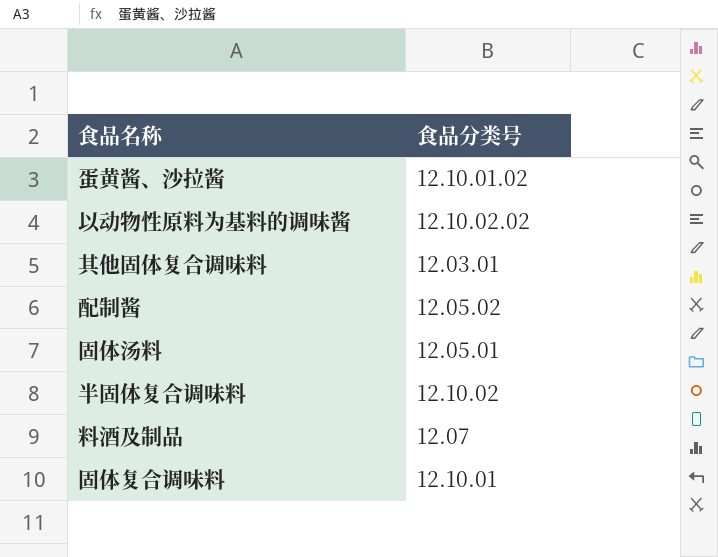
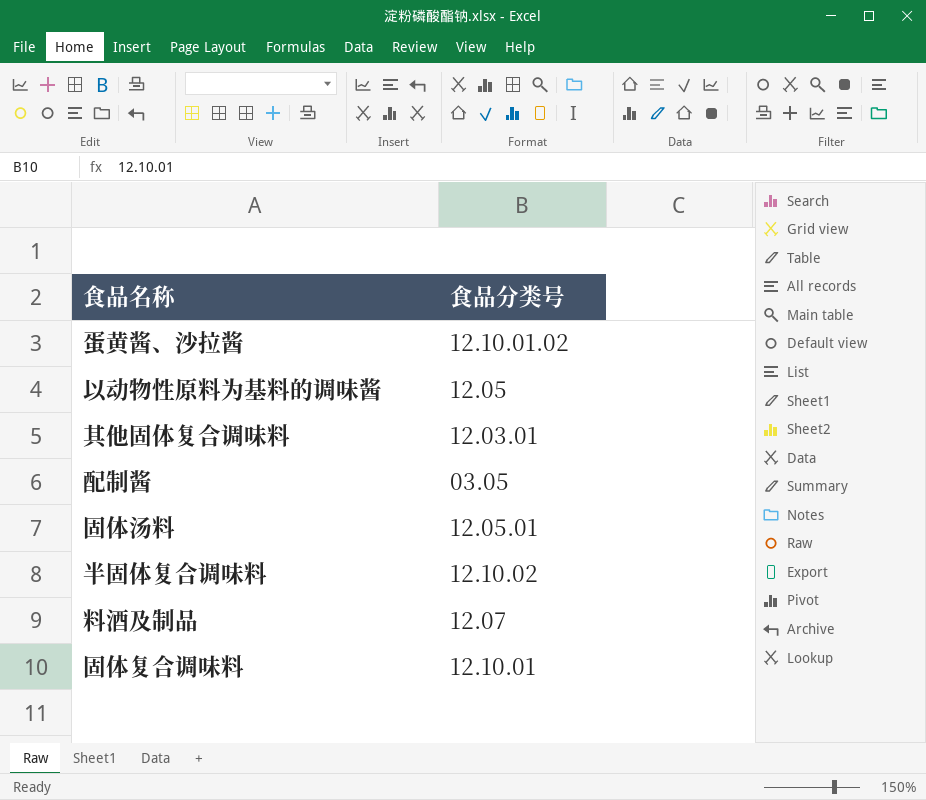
以动物性原料为基料的调味酱 | 食品分类号: 12.10.02.02 -> 12.05
配制酱 | 食品分类号: 12.05.02 -> 03.05

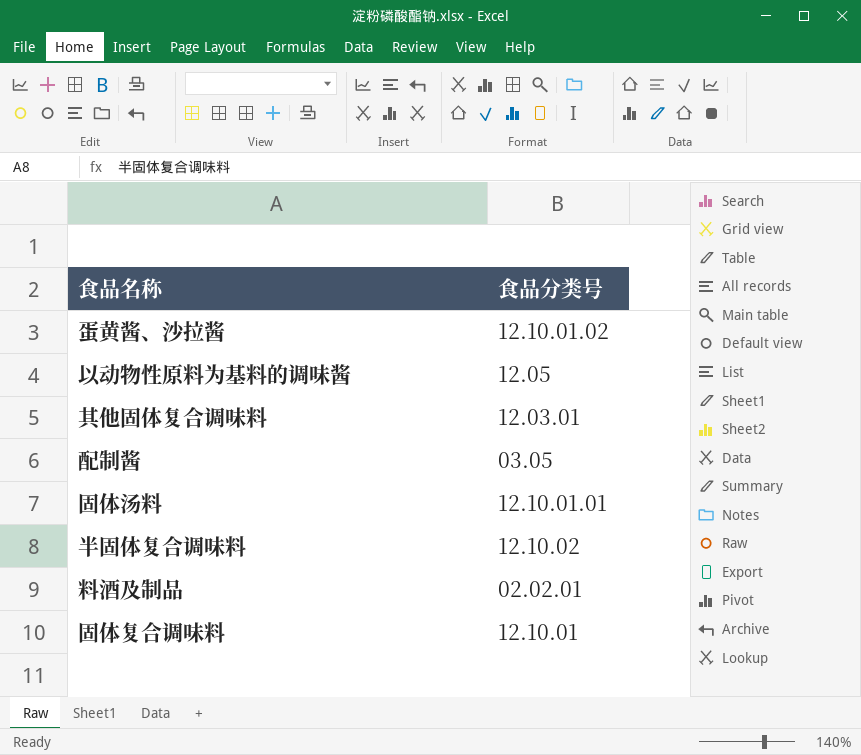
固体汤料 | 食品分类号: 12.05.01 -> 12.10.01.01
料酒及制品 | 食品分类号: 12.07 -> 02.02.01

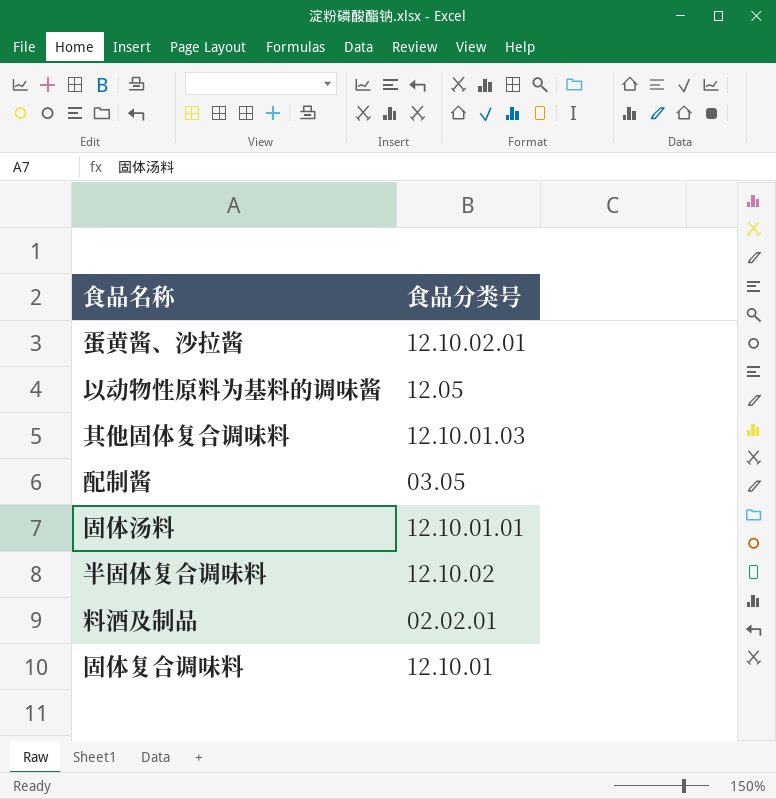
蛋黄酱、沙拉酱 | 食品分类号: 12.10.01.02 -> 12.10.02.01
其他固体复合调味料 | 食品分类号: 12.03.01 -> 12.10.01.03

